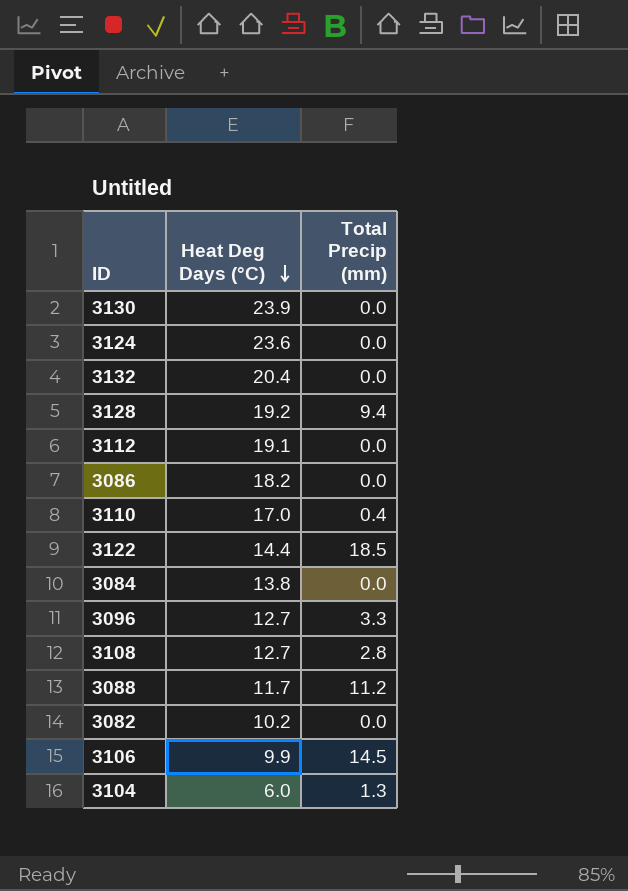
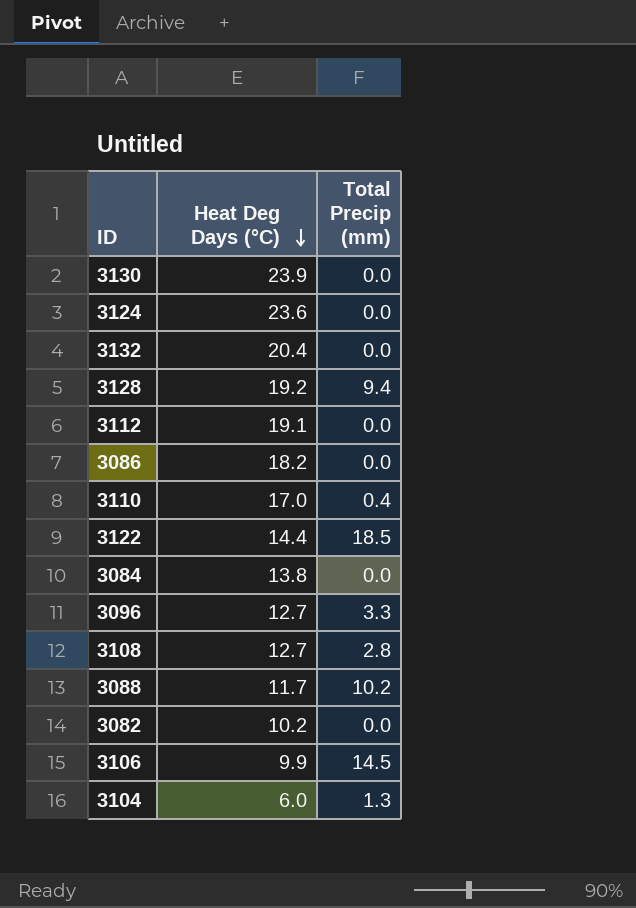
3088 | Total Precip (mm): 11.2 -> 10.2

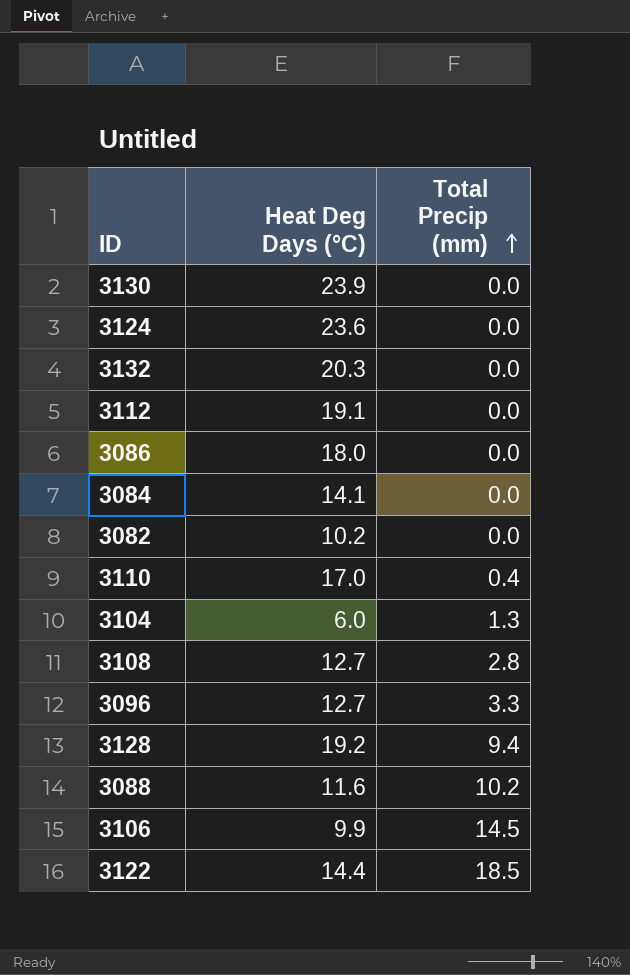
row order: Heat Deg Days (°C) descending -> Total Precip (mm) ascending
3132 | Heat Deg Days (°C): 20.4 -> 20.3
3086 | Heat Deg Days (°C): 18.2 -> 18.0
3084 | Heat Deg Days (°C): 13.8 -> 14.1
3088 | Heat Deg Days (°C): 11.7 -> 11.6

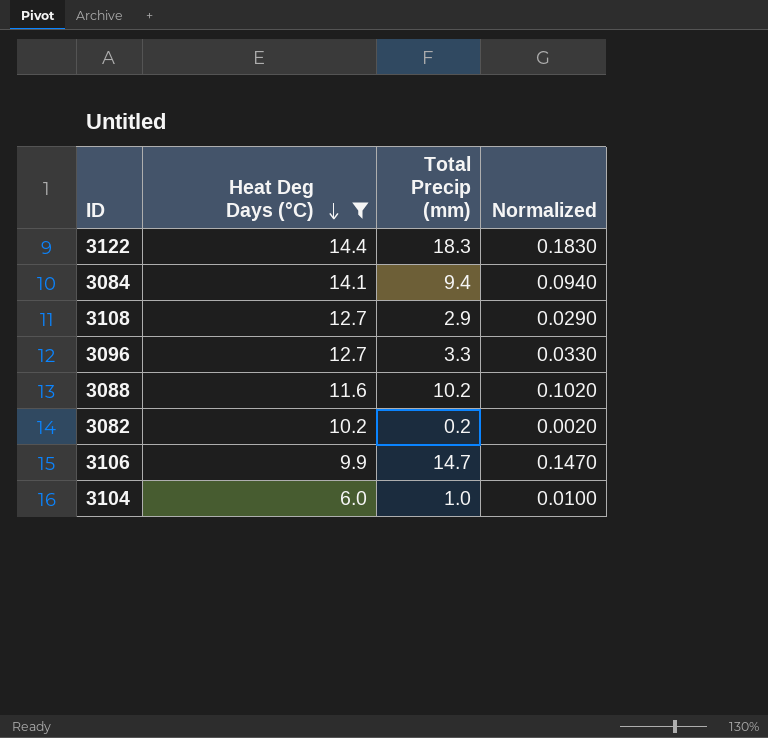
filter: none -> Heat Deg Days (°C) <= 14.4
row order: Total Precip (mm) ascending -> Heat Deg Days (°C) descending
column Normalized | formula: none -> [Total Precip (mm)] * 0.01
3122 | Total Precip (mm): 18.5 -> 18.3
3084 | Total Precip (mm): 0.0 -> 9.4
3108 | Total Precip (mm): 2.8 -> 2.9
3082 | Total Precip (mm): 0.0 -> 0.2
3106 | Total Precip (mm): 14.5 -> 14.7
3104 | Total Precip (mm): 1.3 -> 1.0

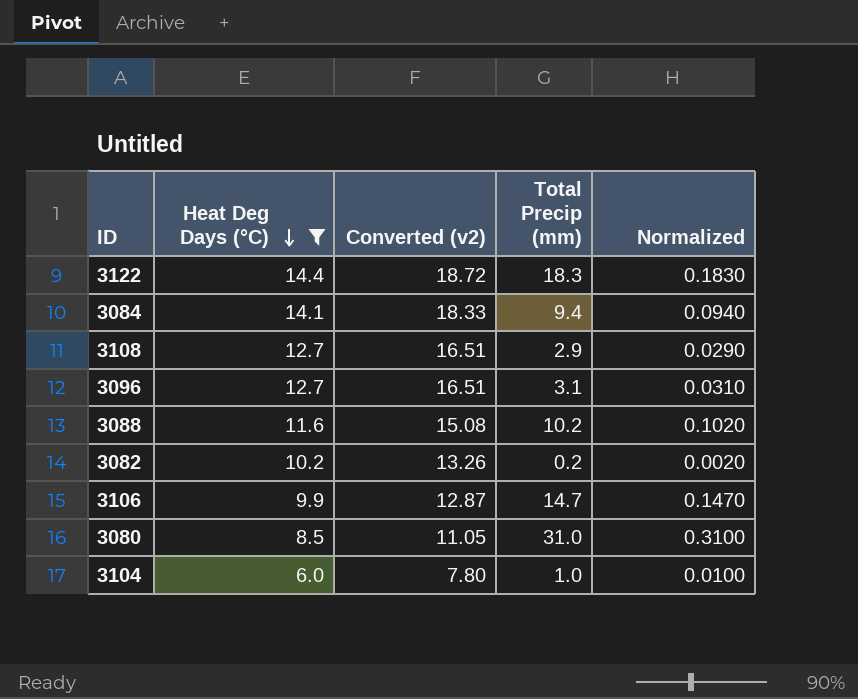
column Converted (v2) | formula: none -> [Heat Deg Days (°C)] * 1.3
3096 | Total Precip (mm): 3.3 -> 3.1
3096 | Normalized: 0.0330 -> 0.0310
row 3080: none -> 8.5 | 11.05 | 31.0 | 0.3100

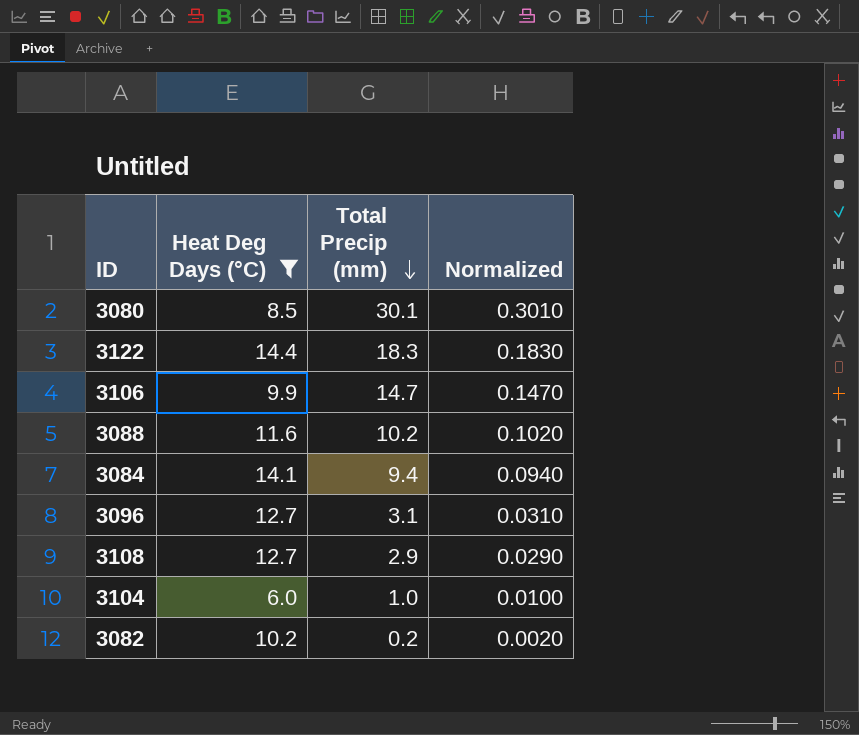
row order: Heat Deg Days (°C) descending -> Total Precip (mm) descending
column Converted (v2) | formula: [Heat Deg Days (°C)] * 1.3 -> none
3080 | Total Precip (mm): 31.0 -> 30.1
3080 | Normalized: 0.3100 -> 0.3010

